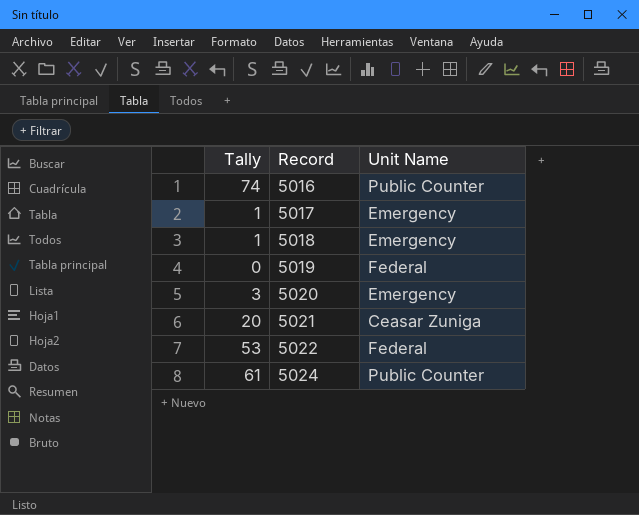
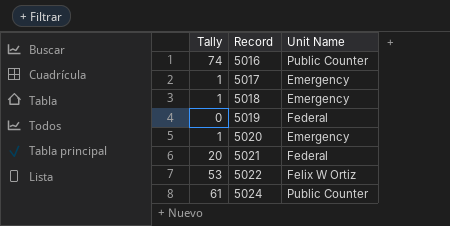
5020 | Tally: 3 -> 1
5021 | Unit Name: Ceasar Zuniga -> Federal
5022 | Unit Name: Federal -> Felix W Ortiz

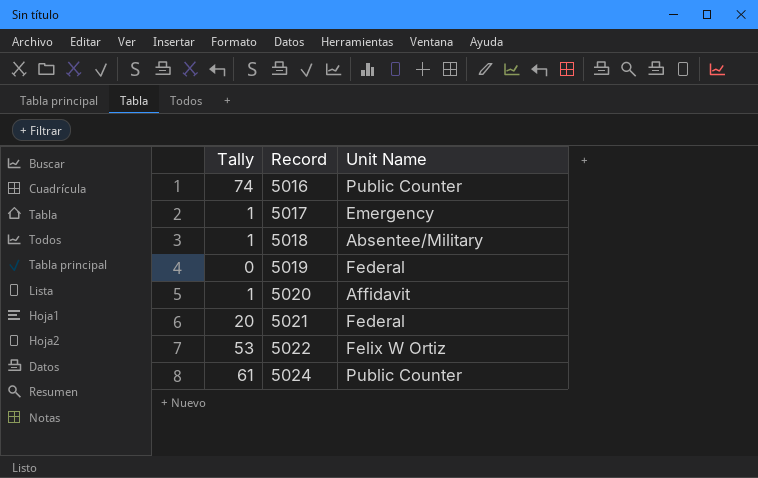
5018 | Unit Name: Emergency -> Absentee/Military
5020 | Unit Name: Emergency -> Affidavit

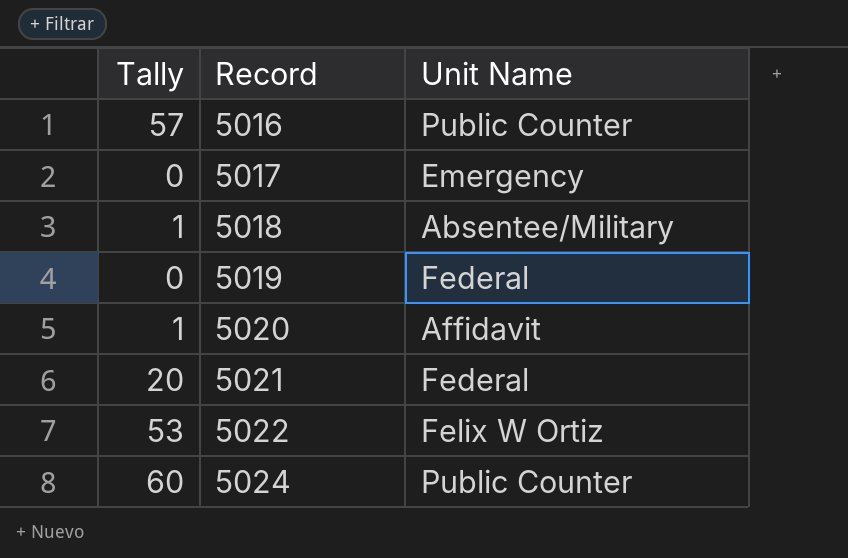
5016 | Tally: 74 -> 57
5017 | Tally: 1 -> 0
5024 | Tally: 61 -> 60

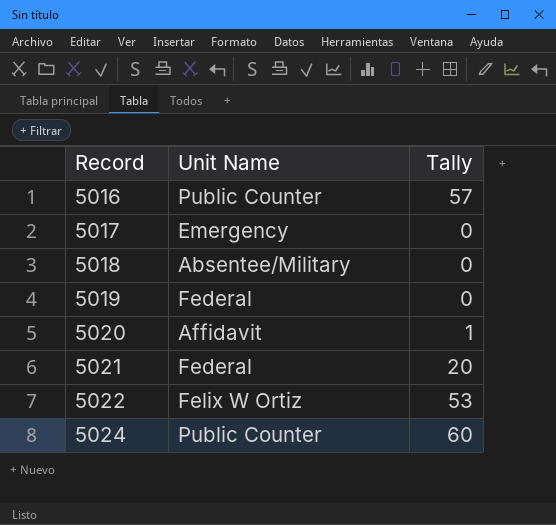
column Tally | position: 1 -> 3
5018 | Tally: 1 -> 0

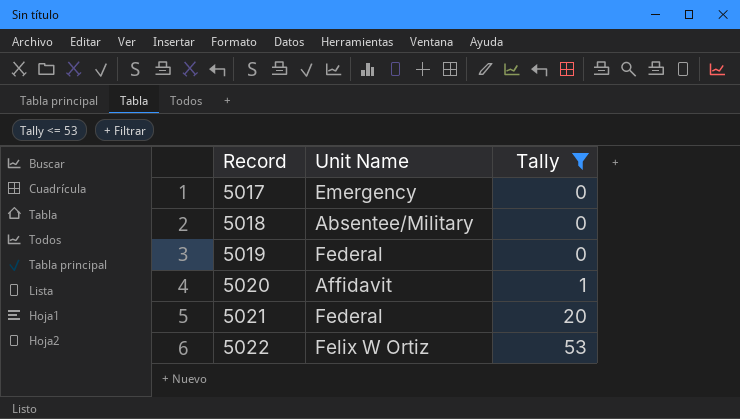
filter: none -> Tally <= 53

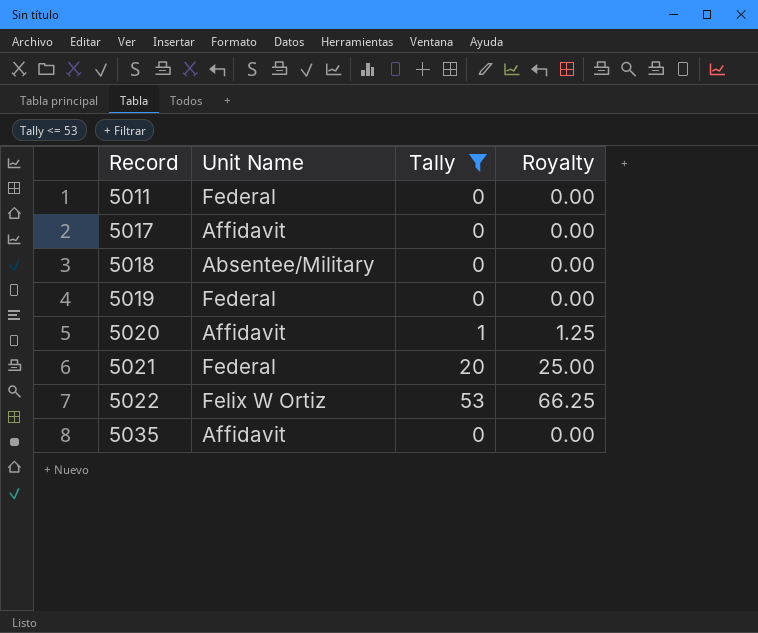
column Royalty | formula: none -> [Tally] * 1.25
row 5011: none -> Federal | 0 | 0.00
5017 | Unit Name: Emergency -> Affidavit
row 5035: none -> Affidavit | 0 | 0.00

